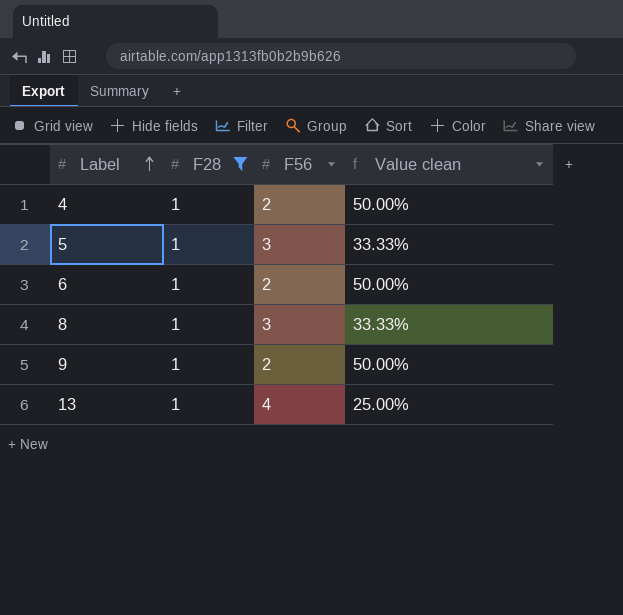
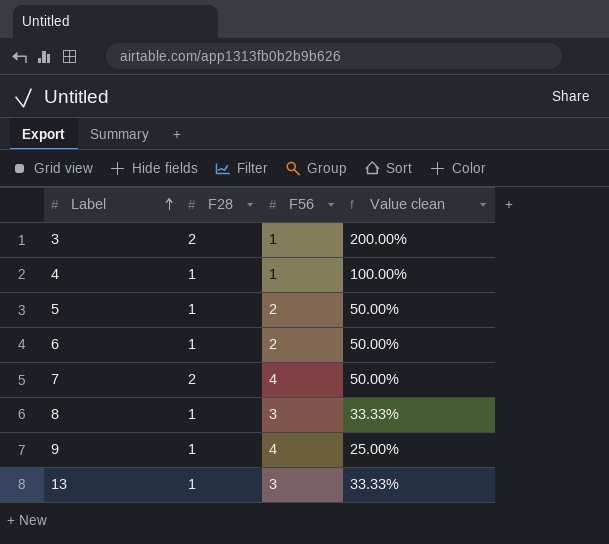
filter: F28 = 1 -> none
4 | F56: 2 -> 1
4 | Value clean: 50.00% -> 100.00%
5 | F56: 3 -> 2
5 | Value clean: 33.33% -> 50.00%
9 | F56: 2 -> 4
9 | Value clean: 50.00% -> 25.00%
13 | F56: 4 -> 3
13 | Value clean: 25.00% -> 33.33%

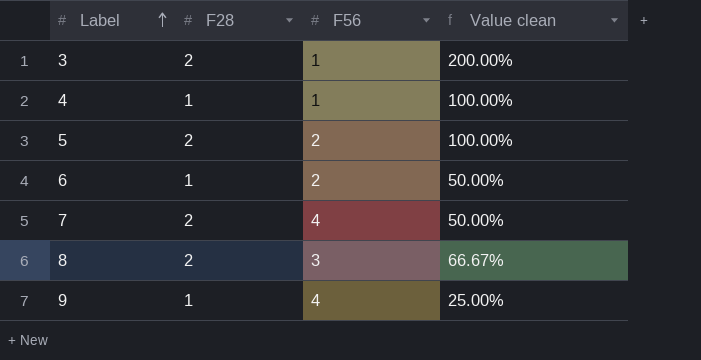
row 13: 1 | 3 | 33.33% -> none
5 | F28: 1 -> 2
5 | Value clean: 50.00% -> 100.00%
8 | F28: 1 -> 2
8 | Value clean: 33.33% -> 66.67%

